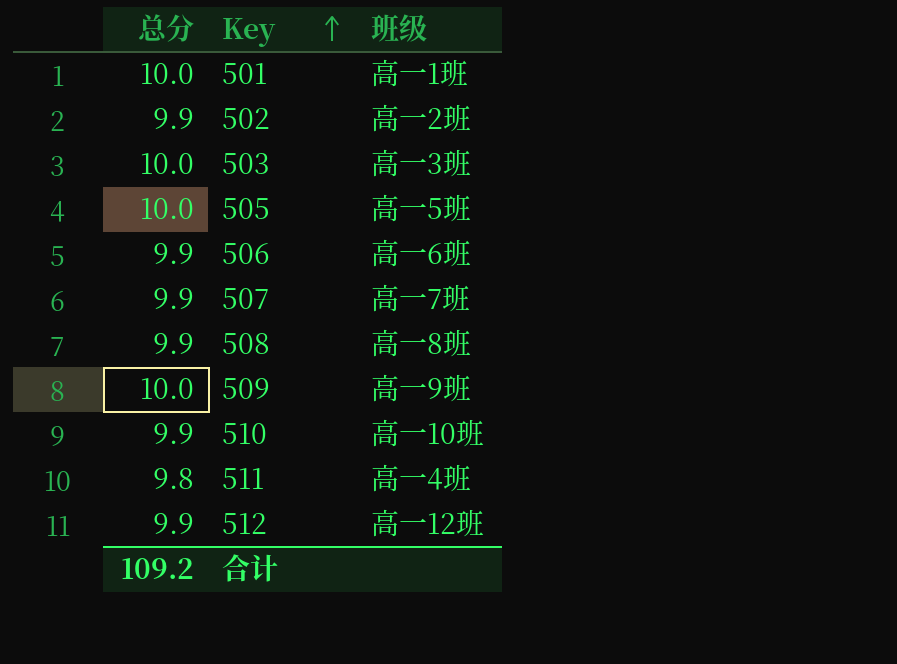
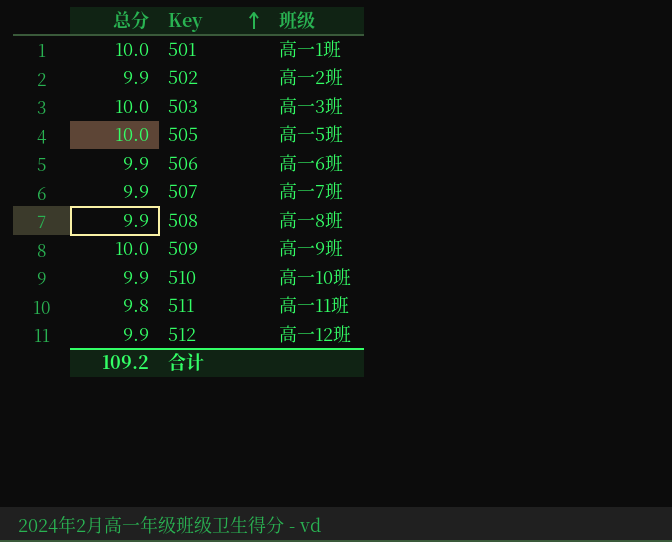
511 | 班级: 高一4班 -> 高一11班

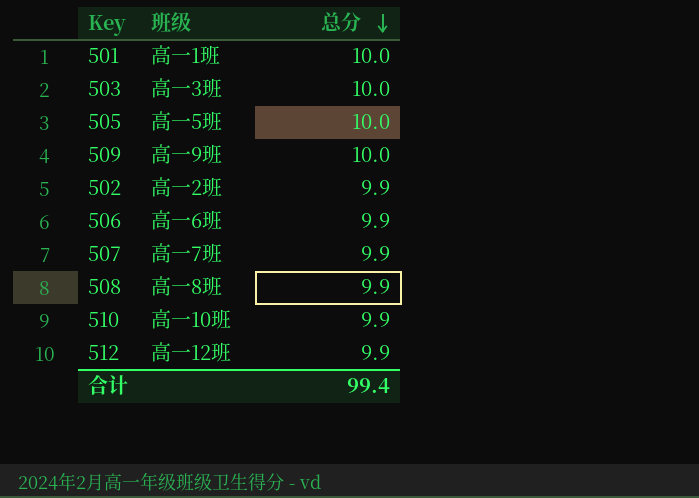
row order: Key ascending -> 总分 descending
column 总分 | position: 1 -> 3
row 511: 9.8 | 高一11班 -> none
合计 | 总分: 109.2 -> 99.4

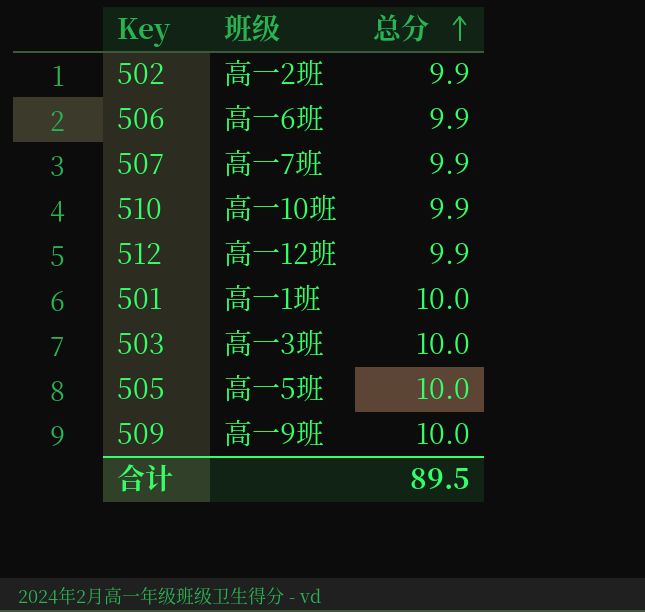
row order: 总分 descending -> 总分 ascending
row 508: 高一8班 | 9.9 -> none
合计 | 总分: 99.4 -> 89.5

